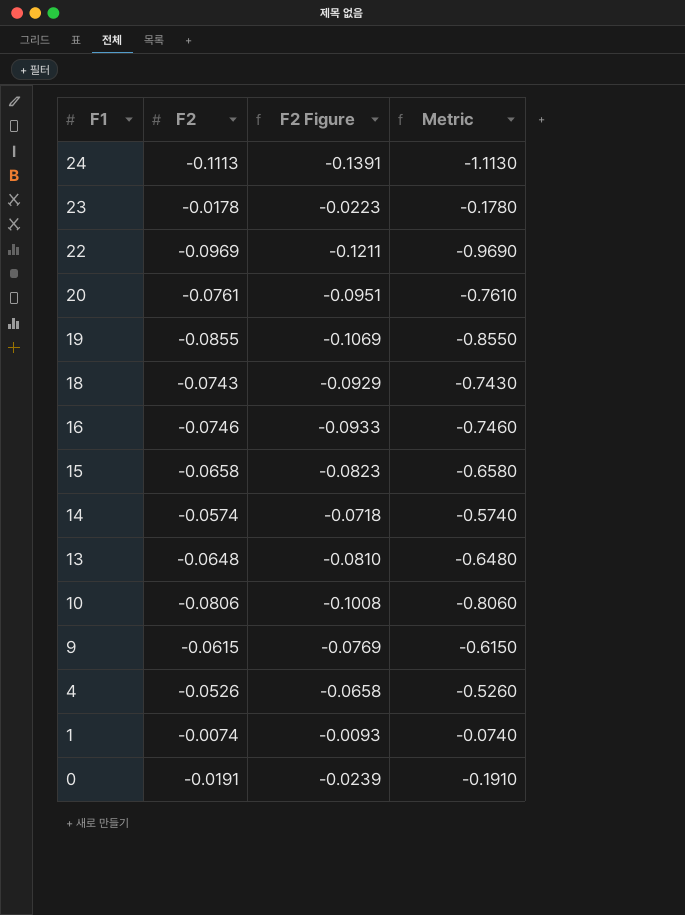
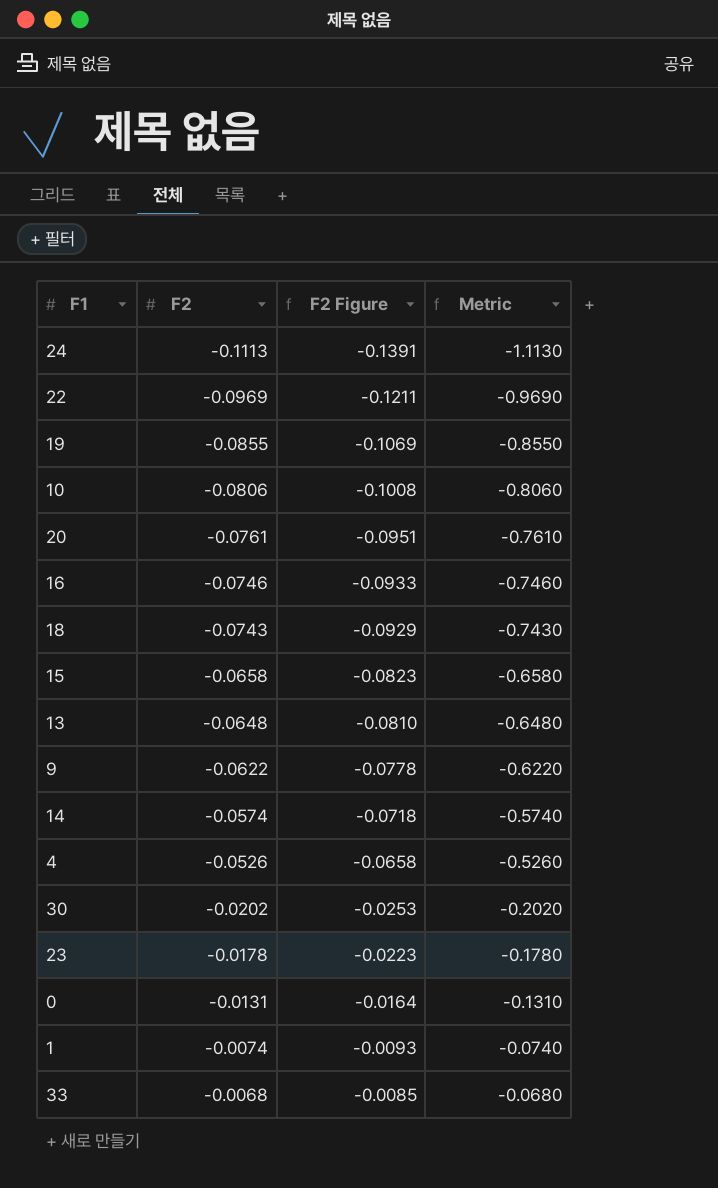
row order: F1 descending -> F2 ascending
9 | F2: -0.0615 -> -0.0622
9 | F2 Figure: -0.0769 -> -0.0778
9 | Metric: -0.6150 -> -0.6220
row 30: none -> -0.0202 | -0.0253 | -0.2020
0 | F2: -0.0191 -> -0.0131
0 | F2 Figure: -0.0239 -> -0.0164
0 | Metric: -0.1910 -> -0.1310
row 33: none -> -0.0068 | -0.0085 | -0.0680

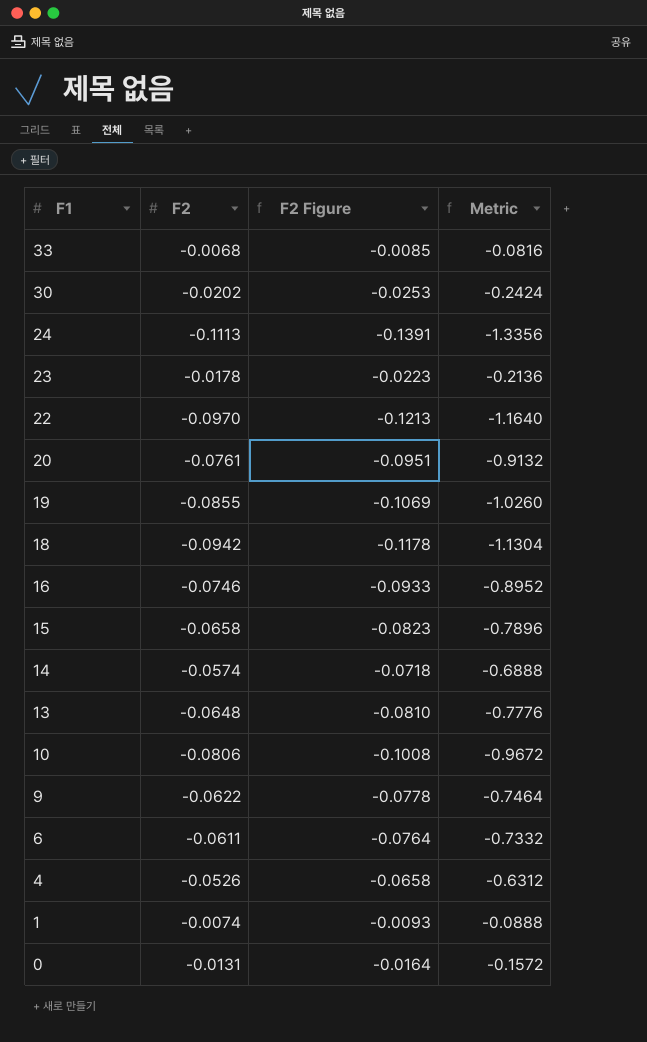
row order: F2 ascending -> F1 descending
column Metric | formula: [F2] * 10 -> [F2] * 12
22 | F2: -0.0969 -> -0.0970
22 | F2 Figure: -0.1211 -> -0.1213
18 | F2: -0.0743 -> -0.0942
18 | F2 Figure: -0.0929 -> -0.1178
row 6: none -> -0.0611 | -0.0764 | -0.7332

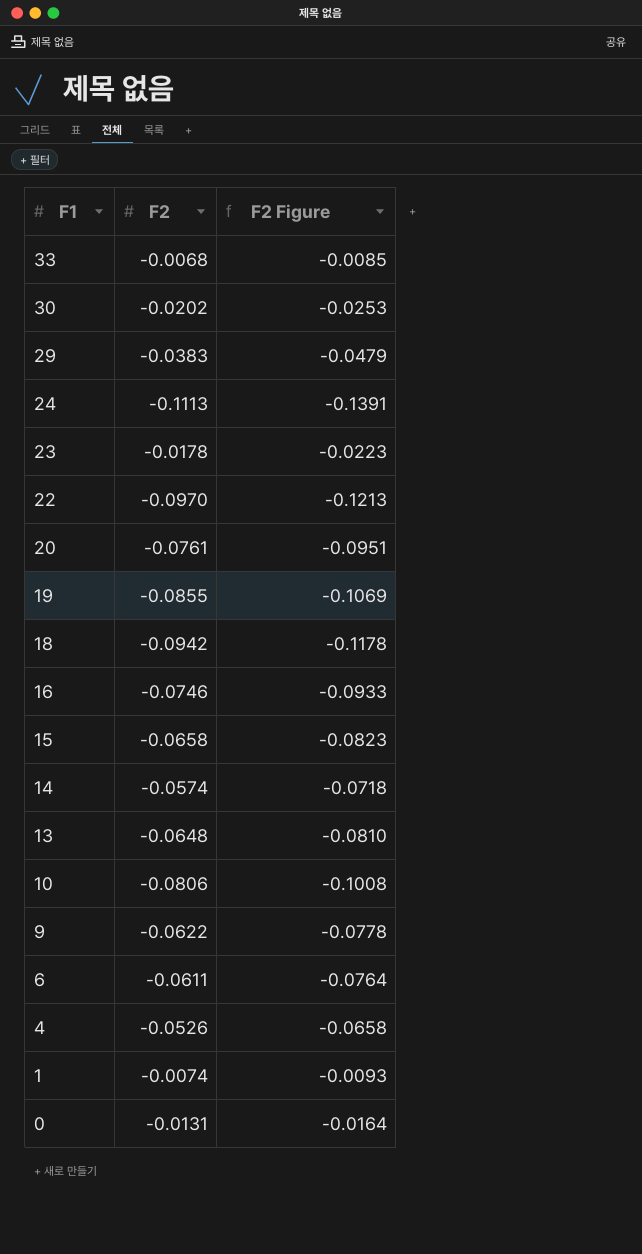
column Metric | formula: [F2] * 12 -> none
row 29: none -> -0.0383 | -0.0479

